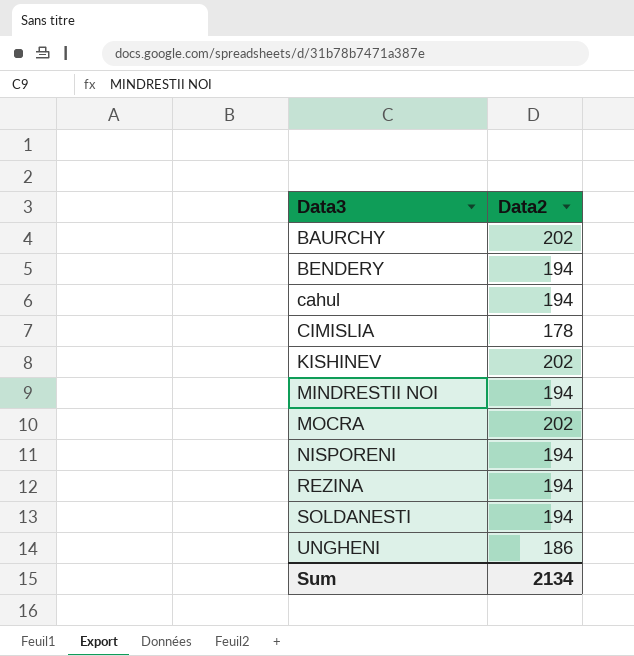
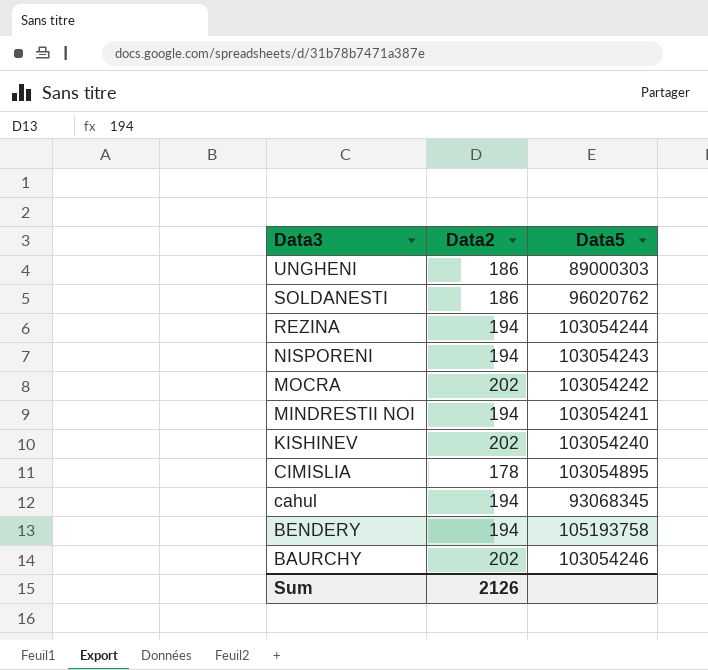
row order: Data3 ascending -> Data3 descending
column Data5 | position: none -> 3
SOLDANESTI | Data2: 194 -> 186
Sum | Data2: 2134 -> 2126

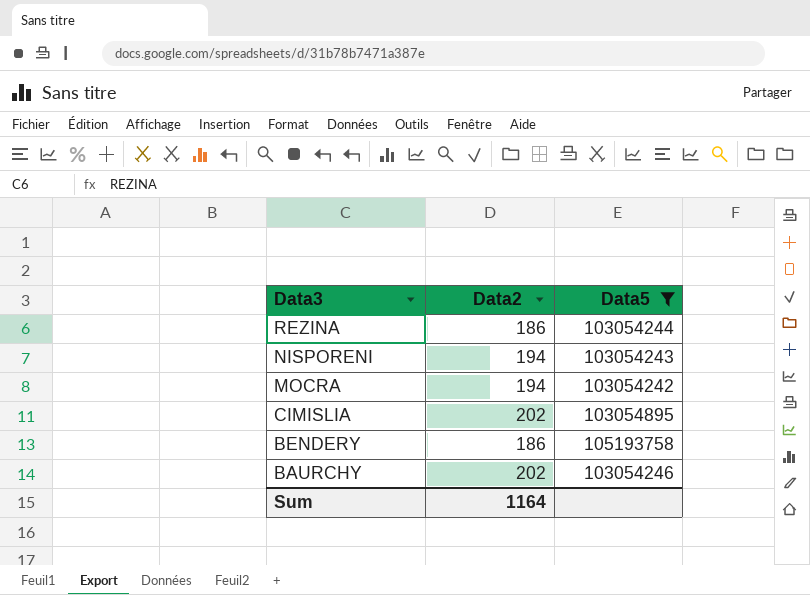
filter: none -> Data5 >= 103054242
REZINA | Data2: 194 -> 186
MOCRA | Data2: 202 -> 194
CIMISLIA | Data2: 178 -> 202
BENDERY | Data2: 194 -> 186
Sum | Data2: 2126 -> 1164

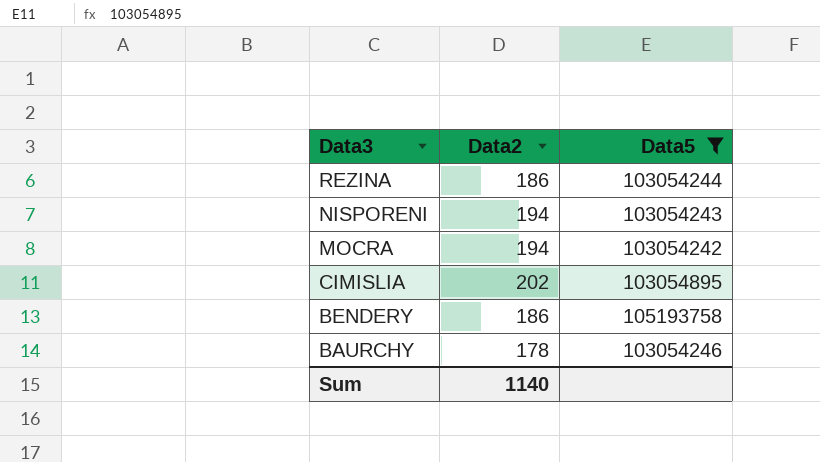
BAURCHY | Data2: 202 -> 178
Sum | Data2: 1164 -> 1140

